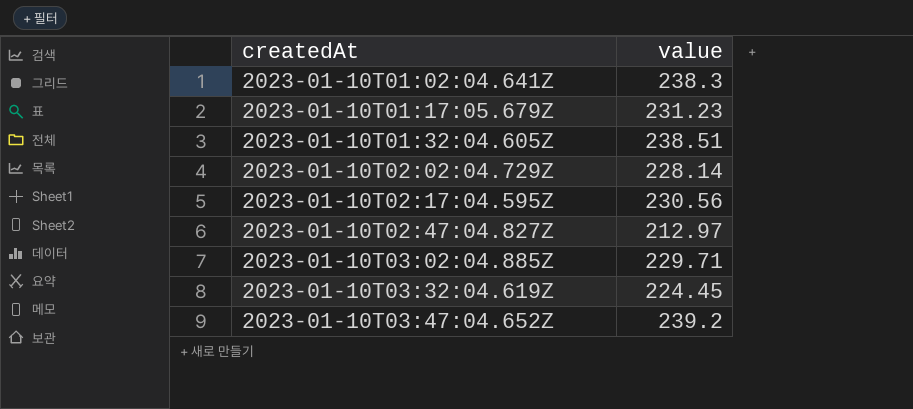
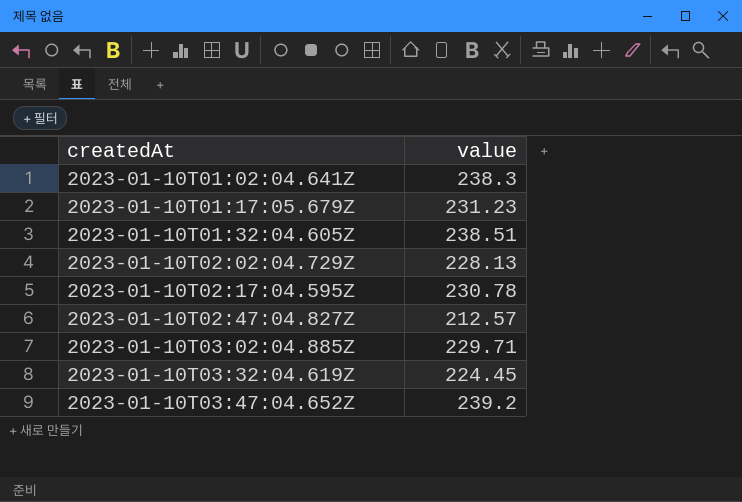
2023-01-10T02:02:04.729Z | value: 228.14 -> 228.13
2023-01-10T02:17:04.595Z | value: 230.56 -> 230.78
2023-01-10T02:47:04.827Z | value: 212.97 -> 212.57

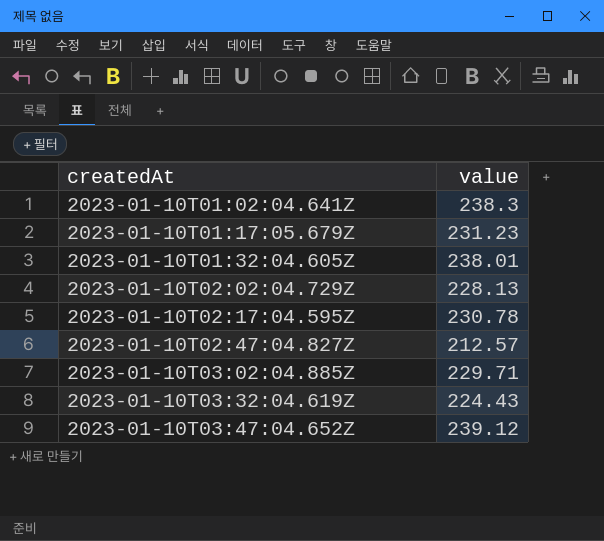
2023-01-10T01:32:04.605Z | value: 238.51 -> 238.01
2023-01-10T03:32:04.619Z | value: 224.45 -> 224.43
2023-01-10T03:47:04.652Z | value: 239.2 -> 239.12

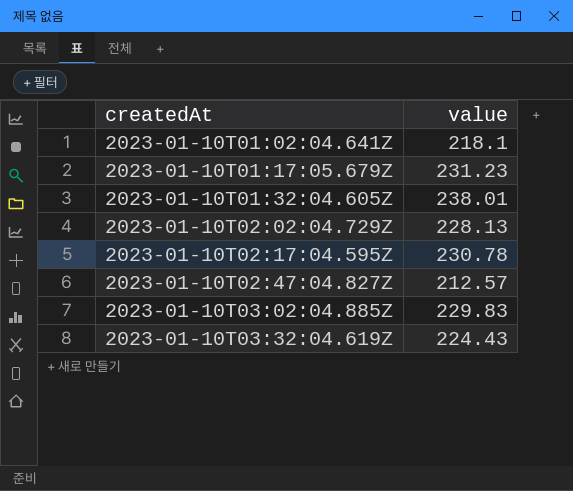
row 2023-01-10T03:47:04.652Z: 239.12 -> none
2023-01-10T01:02:04.641Z | value: 238.3 -> 218.1
2023-01-10T03:02:04.885Z | value: 229.71 -> 229.83

